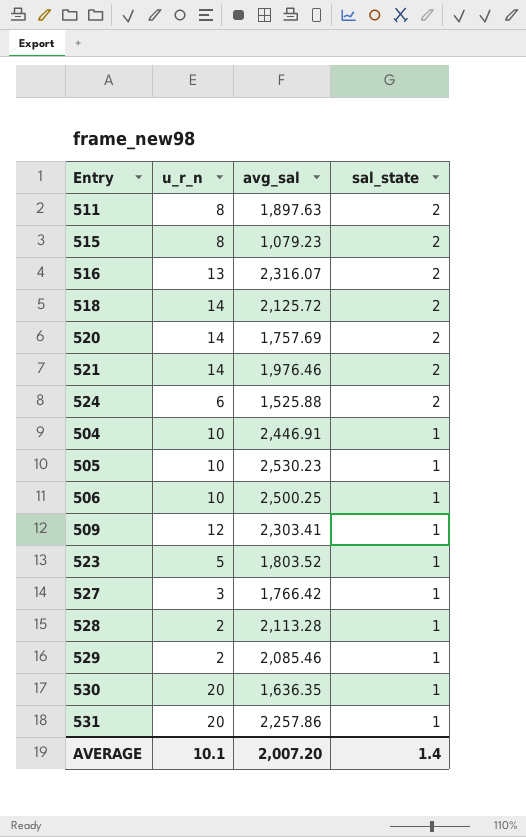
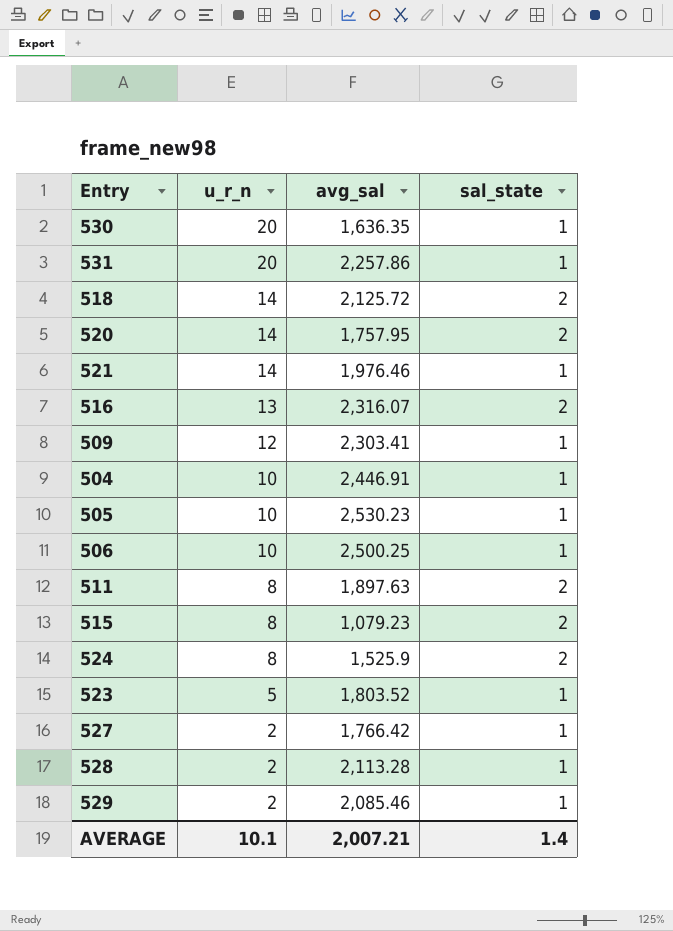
row order: sal_state descending -> u_r_n descending
520 | avg_sal: 1,757.69 -> 1,757.95
521 | sal_state: 2 -> 1
524 | u_r_n: 6 -> 8
524 | avg_sal: 1,525.88 -> 1,525.9
527 | u_r_n: 3 -> 2
AVERAGE | avg_sal: 2,007.20 -> 2,007.21

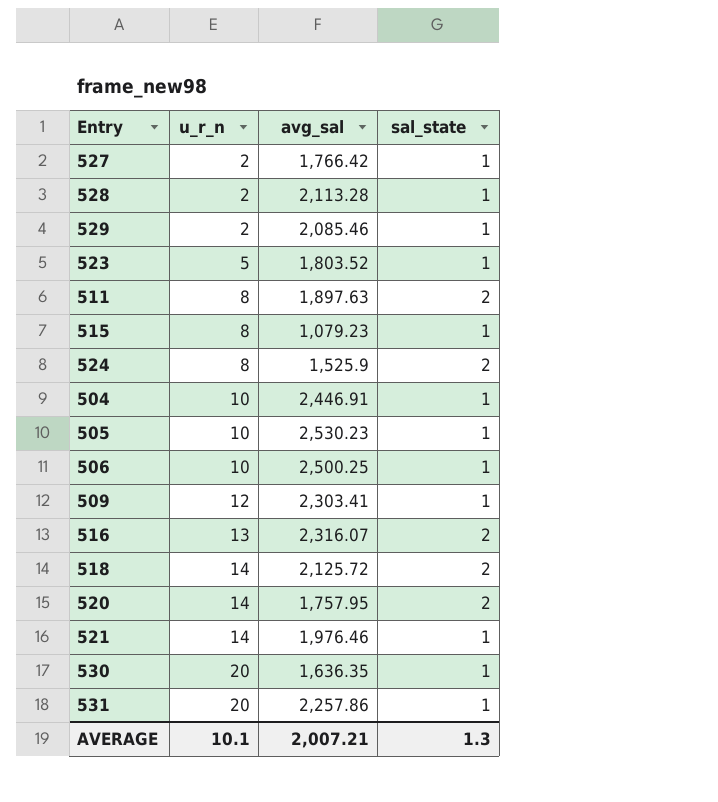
row order: u_r_n descending -> u_r_n ascending
515 | sal_state: 2 -> 1
AVERAGE | sal_state: 1.4 -> 1.3

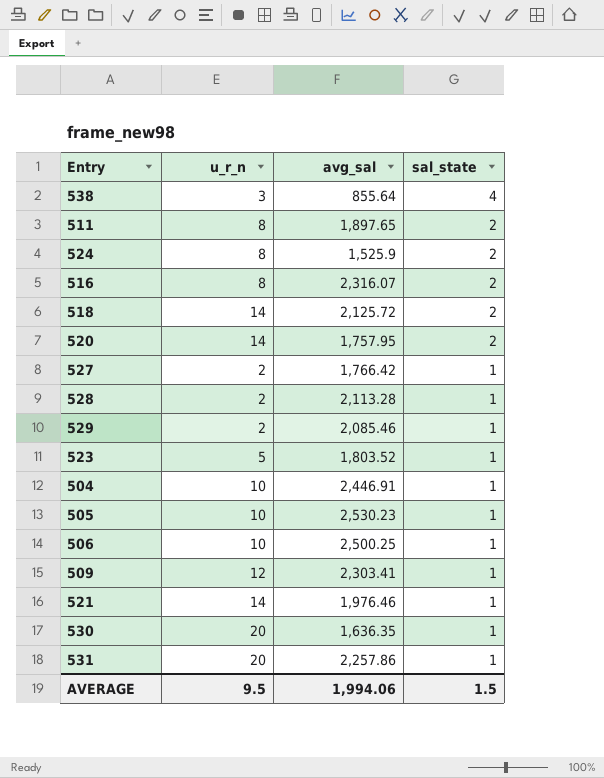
row order: u_r_n ascending -> sal_state descending
row 515: 8 | 1,079.23 | 1 -> none
row 538: none -> 3 | 855.64 | 4
511 | avg_sal: 1,897.63 -> 1,897.65
516 | u_r_n: 13 -> 8
AVERAGE | u_r_n: 10.1 -> 9.5
AVERAGE | avg_sal: 2,007.21 -> 1,994.06
AVERAGE | sal_state: 1.3 -> 1.5

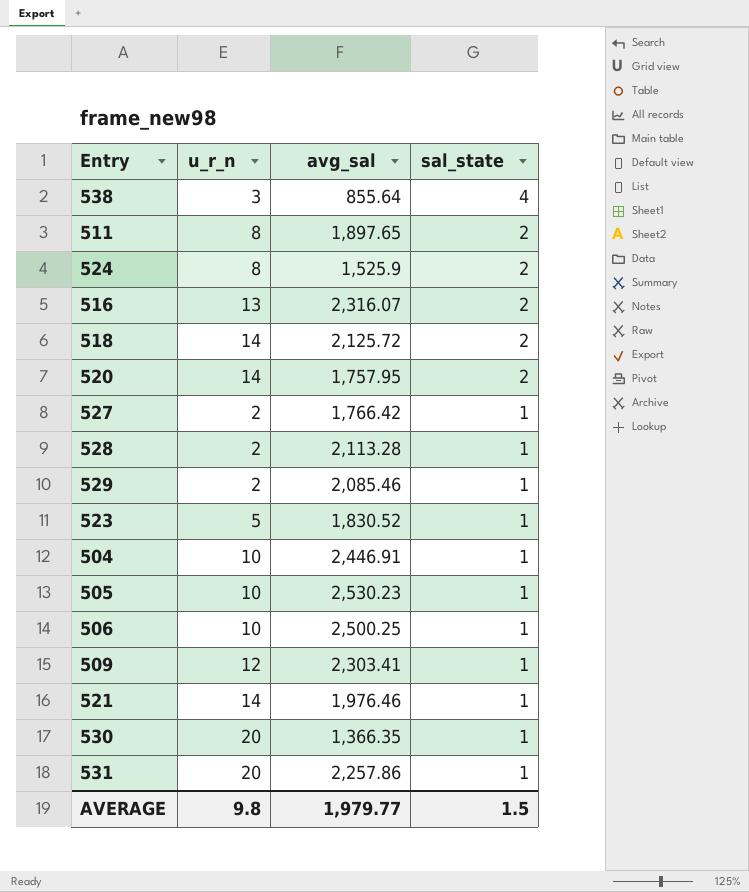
516 | u_r_n: 8 -> 13
523 | avg_sal: 1,803.52 -> 1,830.52
530 | avg_sal: 1,636.35 -> 1,366.35
AVERAGE | u_r_n: 9.5 -> 9.8
AVERAGE | avg_sal: 1,994.06 -> 1,979.77

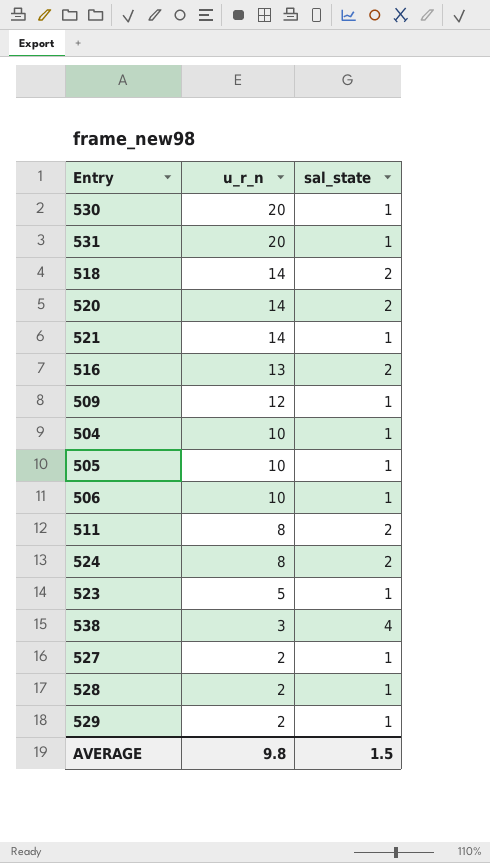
row order: sal_state descending -> u_r_n descending
column avg_sal | position: 3 -> none

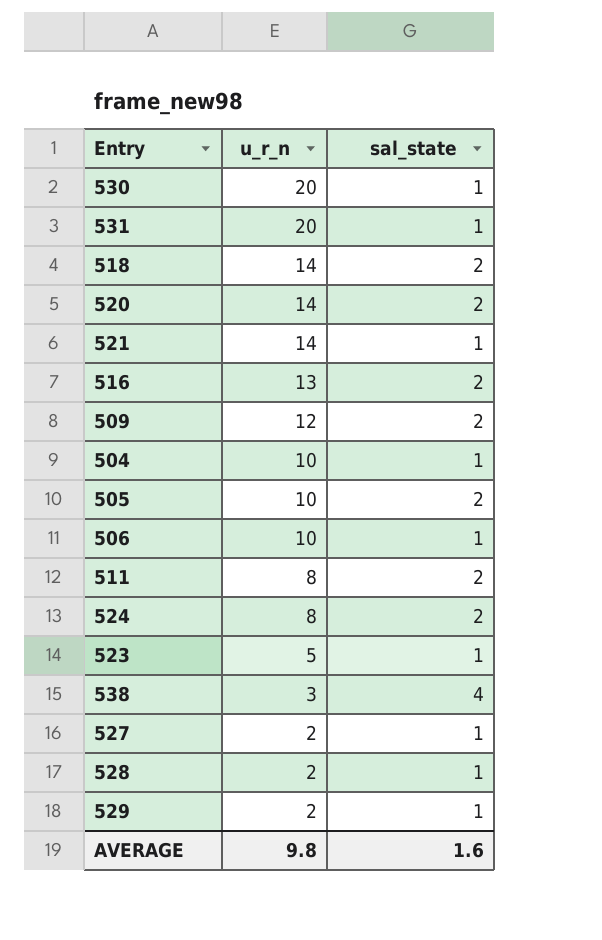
509 | sal_state: 1 -> 2
505 | sal_state: 1 -> 2
AVERAGE | sal_state: 1.5 -> 1.6

